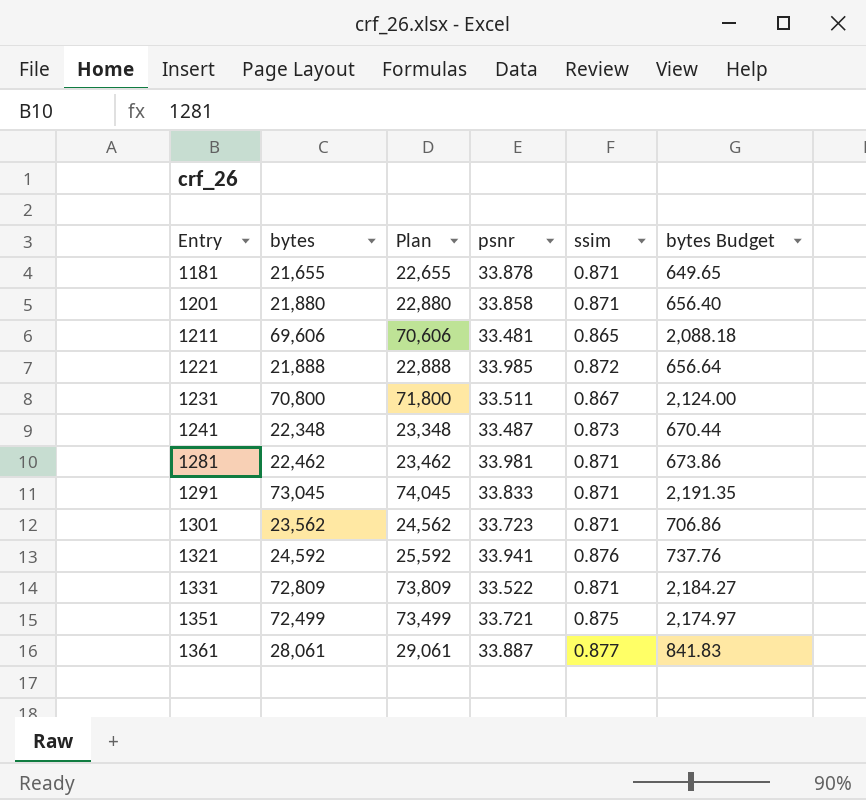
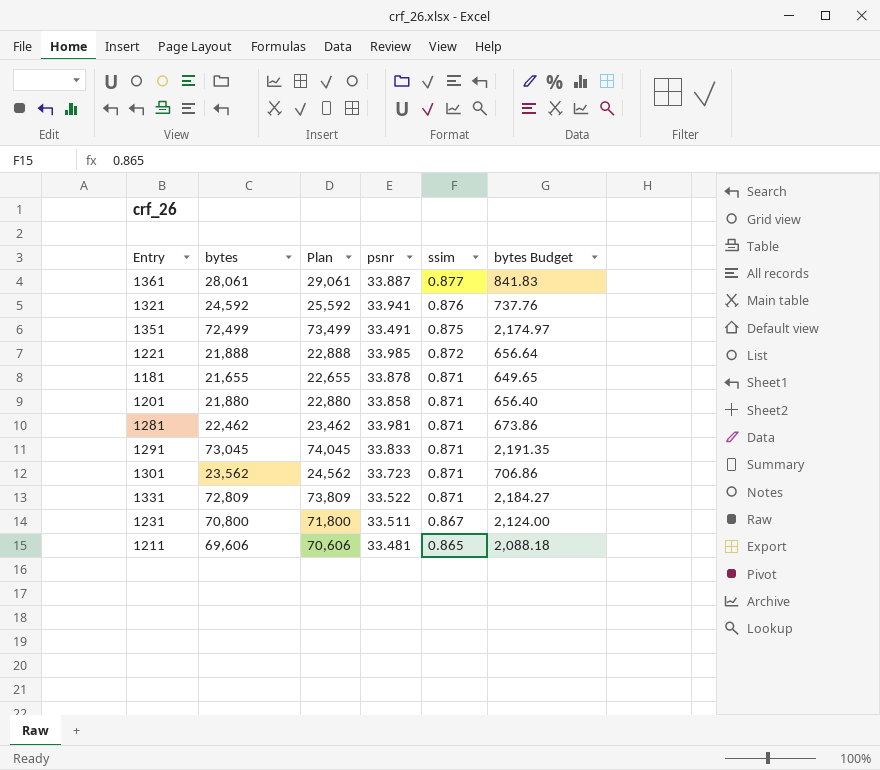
row order: Entry ascending -> ssim descending
row 1241: 22,348 | 23,348 | 33.487 | 0.873 | 670.44 -> none
1351 | psnr: 33.721 -> 33.491

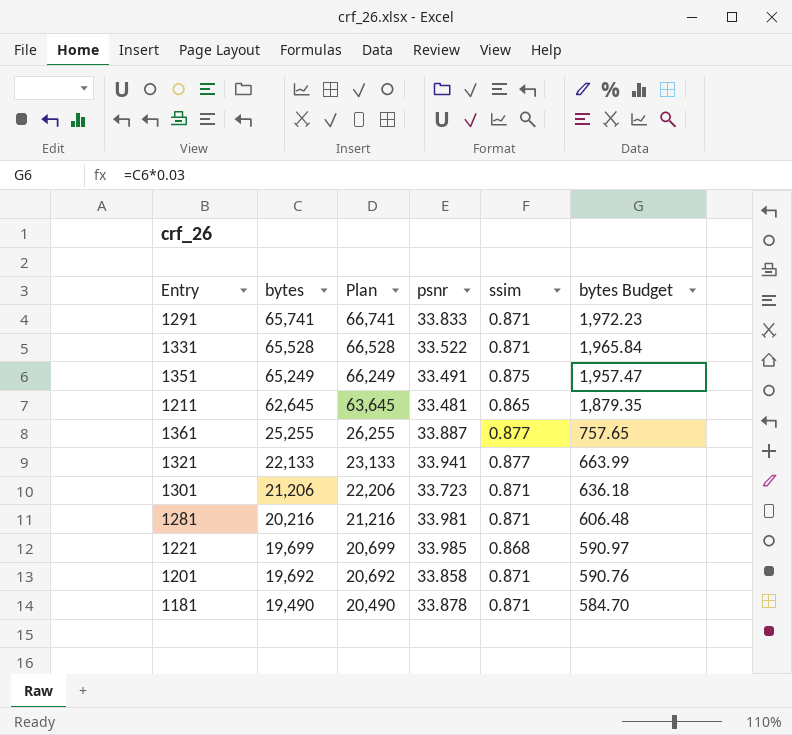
row order: ssim descending -> bytes descending
row 1231: 70,800 | 71,800 | 33.511 | 0.867 | 2,124.00 -> none
1291 | bytes: 73,045 -> 65,741
1291 | Plan: 74,045 -> 66,741
1291 | bytes Budget: 2,191.35 -> 1,972.23
1331 | bytes: 72,809 -> 65,528
1331 | Plan: 73,809 -> 66,528
1331 | bytes Budget: 2,184.27 -> 1,965.84
1351 | bytes: 72,499 -> 65,249
1351 | Plan: 73,499 -> 66,249
1351 | bytes Budget: 2,174.97 -> 1,957.47
1211 | bytes: 69,606 -> 62,645
1211 | Plan: 70,606 -> 63,645
1211 | bytes Budget: 2,088.18 -> 1,879.35
1361 | bytes: 28,061 -> 25,255
1361 | Plan: 29,061 -> 26,255
1361 | bytes Budget: 841.83 -> 757.65
1321 | bytes: 24,592 -> 22,133
1321 | Plan: 25,592 -> 23,133
1321 | ssim: 0.876 -> 0.877
1321 | bytes Budget: 737.76 -> 663.99
1301 | bytes: 23,562 -> 21,206
1301 | Plan: 24,562 -> 22,206
1301 | bytes Budget: 706.86 -> 636.18
1281 | bytes: 22,462 -> 20,216
1281 | Plan: 23,462 -> 21,216
1281 | bytes Budget: 673.86 -> 606.48
1221 | bytes: 21,888 -> 19,699
1221 | Plan: 22,888 -> 20,699
1221 | ssim: 0.872 -> 0.868
1221 | bytes Budget: 656.64 -> 590.97
1201 | bytes: 21,880 -> 19,692
1201 | Plan: 22,880 -> 20,692
1201 | bytes Budget: 656.40 -> 590.76
1181 | bytes: 21,655 -> 19,490
1181 | Plan: 22,655 -> 20,490
1181 | bytes Budget: 649.65 -> 584.70

